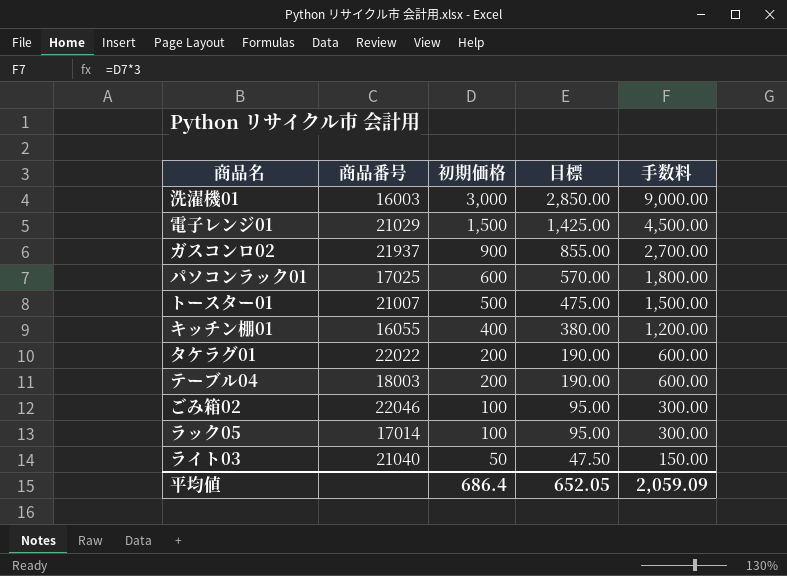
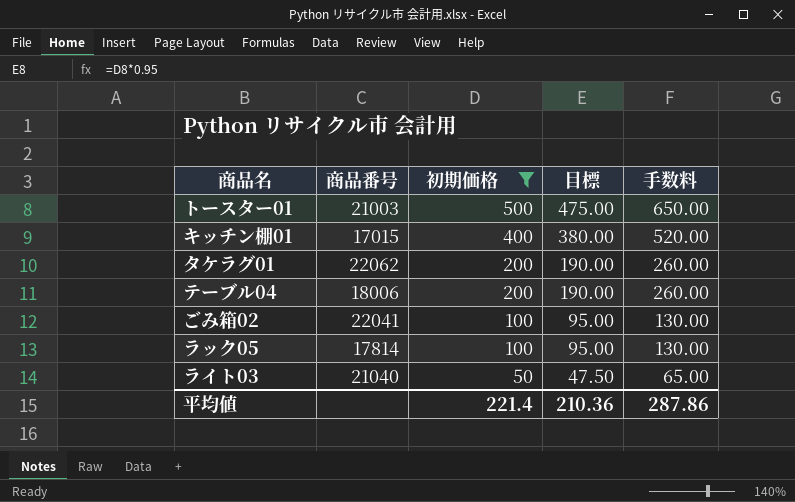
filter: none -> 初期価格 <= 500
column 手数料 | formula: [初期価格] * 3 -> [初期価格] * 1.3
トースター01 | 商品番号: 21007 -> 21003
キッチン棚01 | 商品番号: 16055 -> 17015
タケラグ01 | 商品番号: 22022 -> 22062
テーブル04 | 商品番号: 18003 -> 18006
ごみ箱02 | 商品番号: 22046 -> 22041
ラック05 | 商品番号: 17014 -> 17814
平均値 | 初期価格: 686.4 -> 221.4
平均値 | 目標: 652.05 -> 210.36
平均値 | 手数料: 2,059.09 -> 287.86

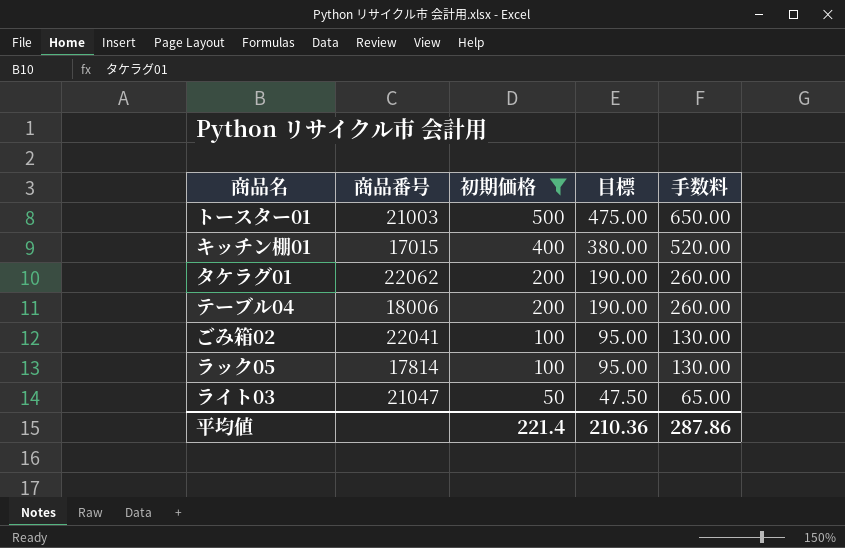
ライト03 | 商品番号: 21040 -> 21047

